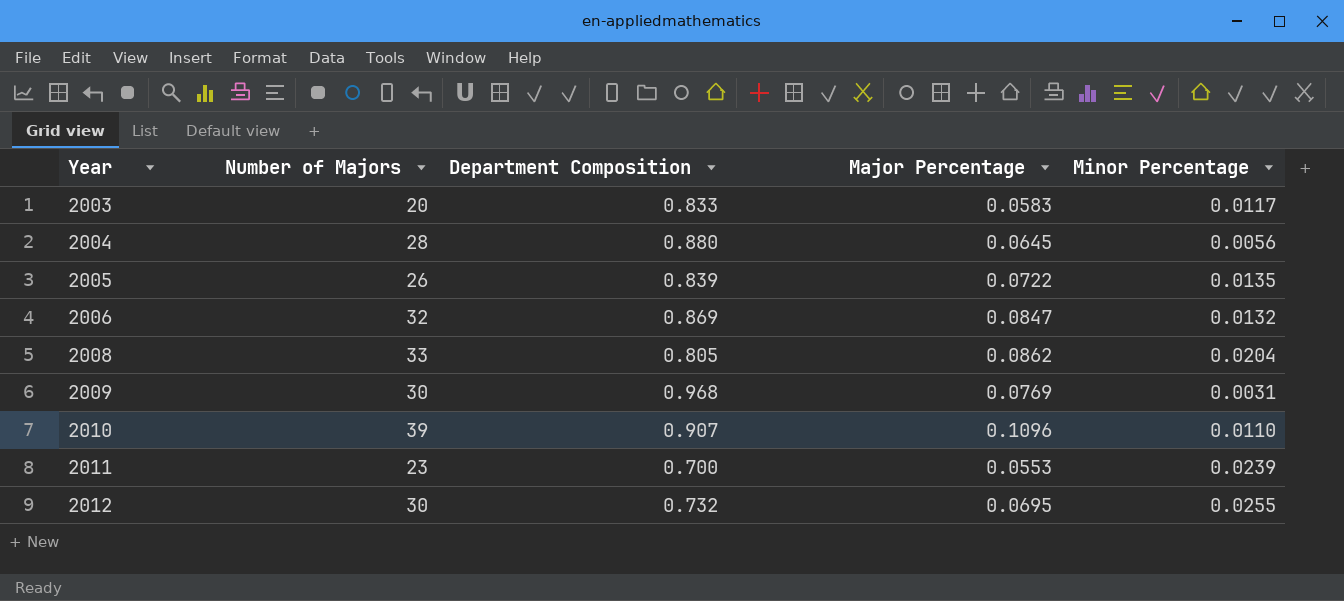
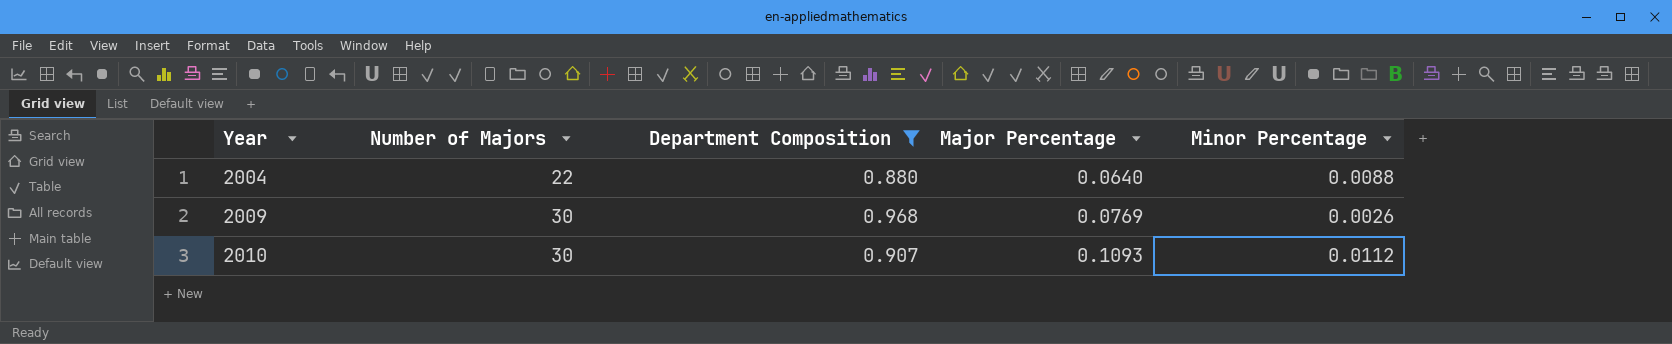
filter: none -> Department Composition >= 0.880
2004 | Number of Majors: 28 -> 22
2004 | Major Percentage: 0.0645 -> 0.0640
2004 | Minor Percentage: 0.0056 -> 0.0088
2009 | Minor Percentage: 0.0031 -> 0.0026
2010 | Number of Majors: 39 -> 30
2010 | Major Percentage: 0.1096 -> 0.1093
2010 | Minor Percentage: 0.0110 -> 0.0112

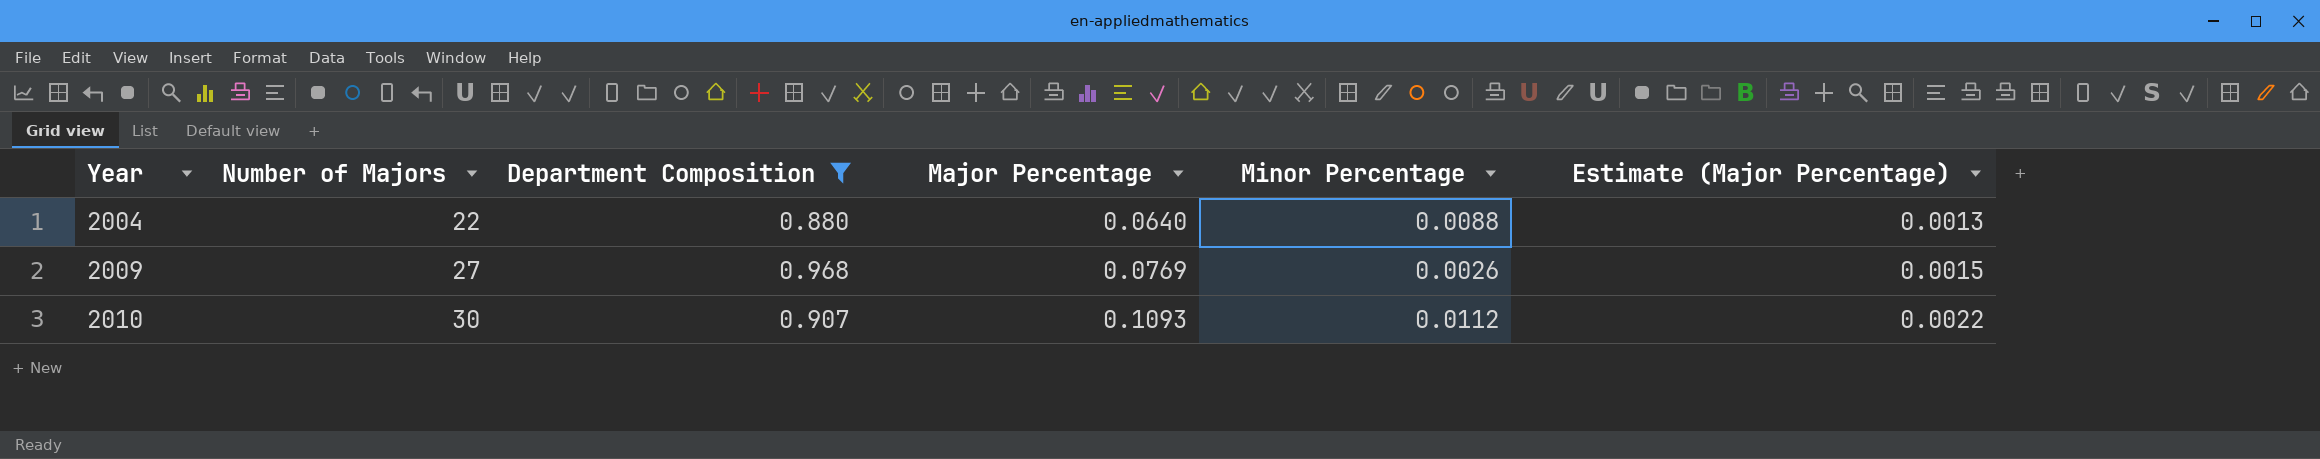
column Estimate (Major Percentage) | formula: none -> [Major Percentage] * 0.02
2009 | Number of Majors: 30 -> 27

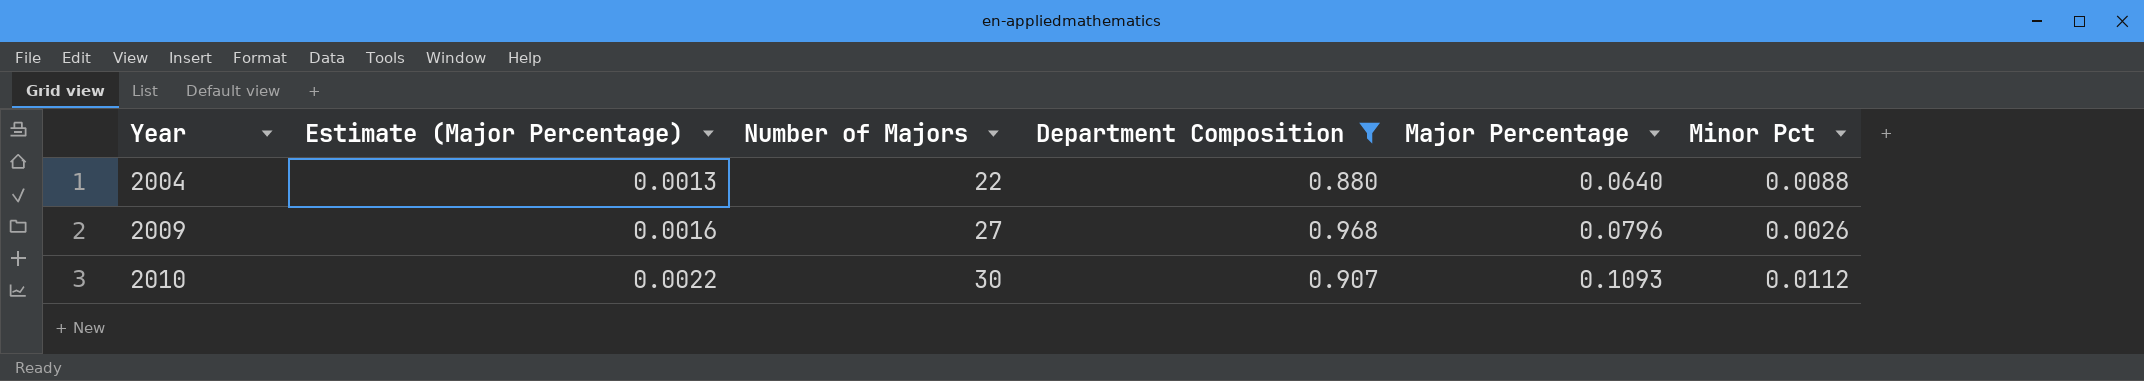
column Estimate (Major Percentage) | position: 6 -> 2
column name: Minor Percentage -> Minor Pct
2009 | Estimate (Major Percentage): 0.0015 -> 0.0016
2009 | Major Percentage: 0.0769 -> 0.0796

